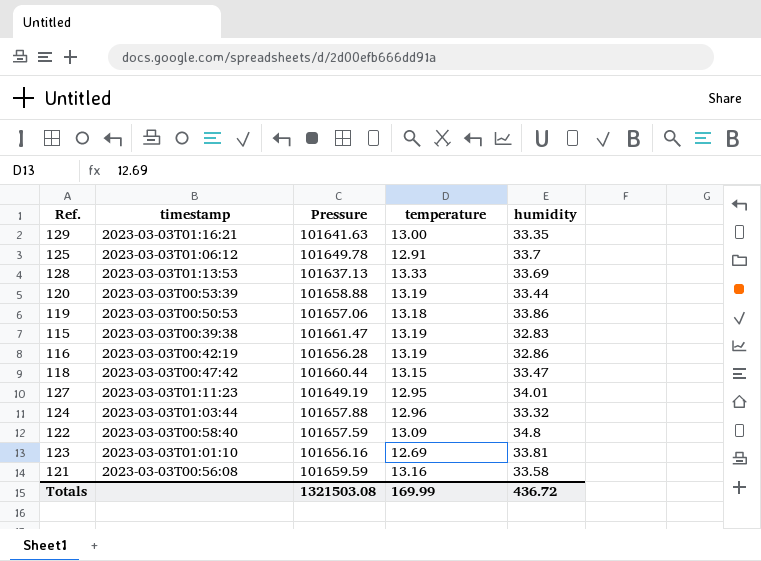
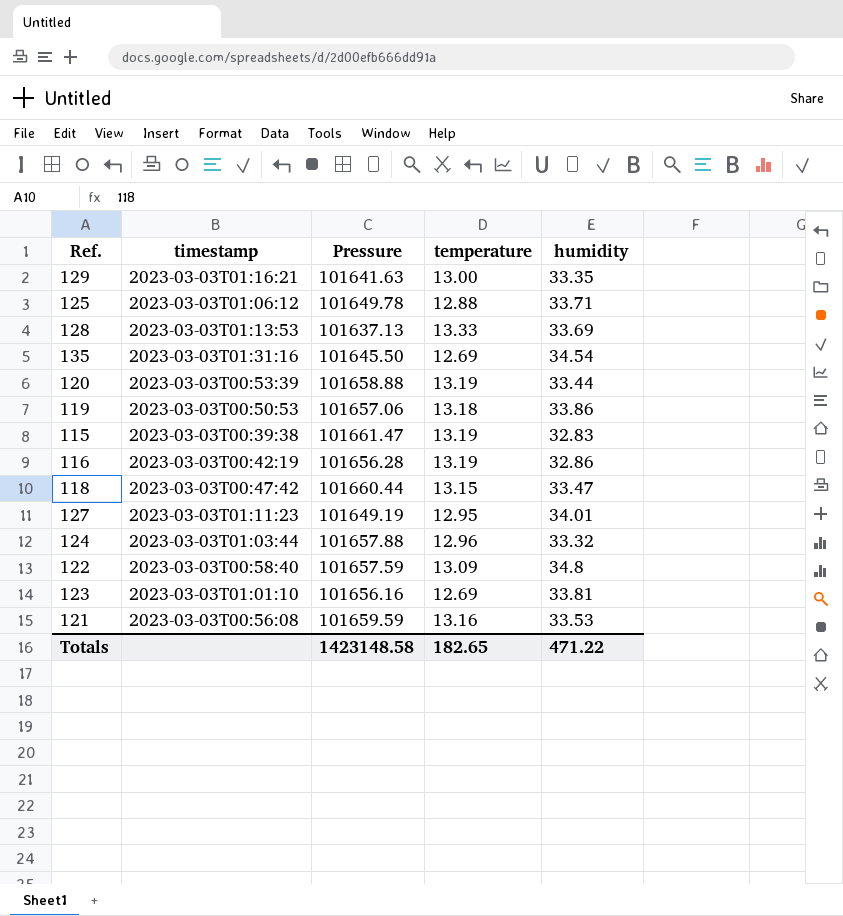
125 | temperature: 12.91 -> 12.88
125 | humidity: 33.7 -> 33.71
row 135: none -> 2023-03-03T01:31:16 | 101645.50 | 12.69 | 34.54
121 | humidity: 33.58 -> 33.53
Totals | Pressure: 1321503.08 -> 1423148.58
Totals | temperature: 169.99 -> 182.65
Totals | humidity: 436.72 -> 471.22

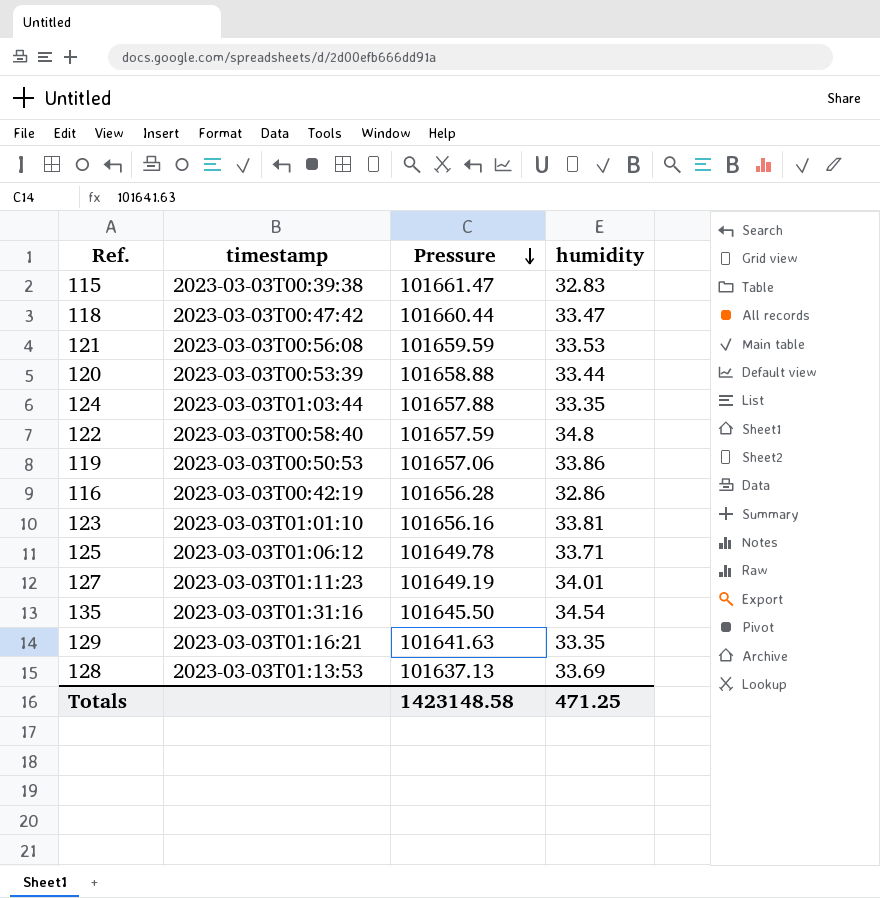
row order: none -> Pressure descending
column temperature | position: 4 -> none
124 | humidity: 33.32 -> 33.35
Totals | humidity: 471.22 -> 471.25

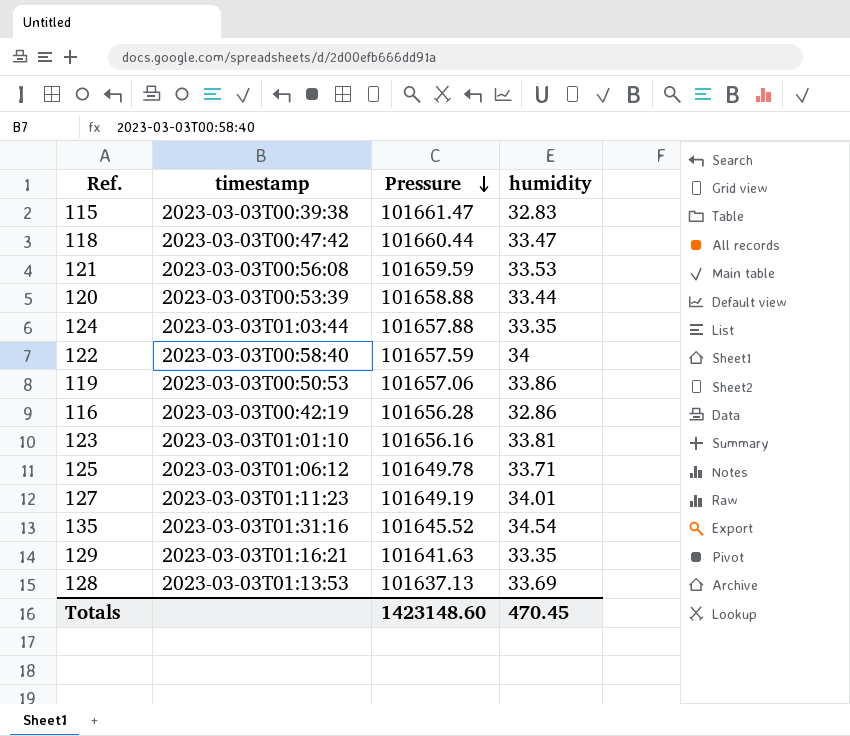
122 | humidity: 34.8 -> 34
135 | Pressure: 101645.50 -> 101645.52
Totals | Pressure: 1423148.58 -> 1423148.60
Totals | humidity: 471.25 -> 470.45

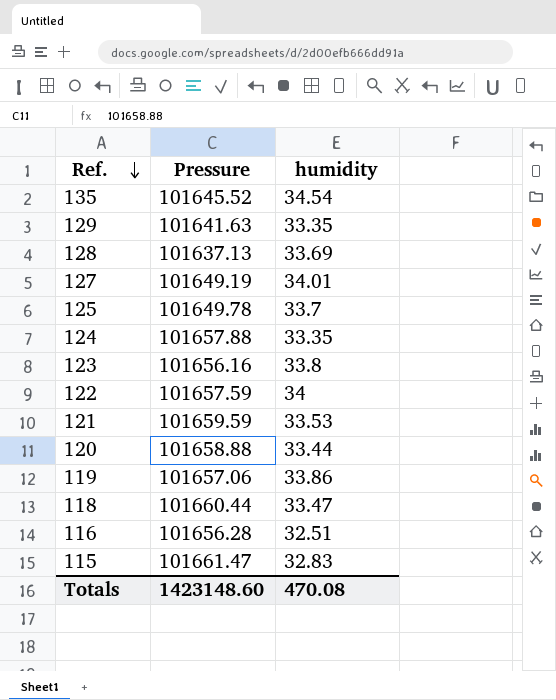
row order: Pressure descending -> Ref. descending
column timestamp | position: 2 -> none
125 | humidity: 33.71 -> 33.7
123 | humidity: 33.81 -> 33.8
116 | humidity: 32.86 -> 32.51
Totals | humidity: 470.45 -> 470.08

